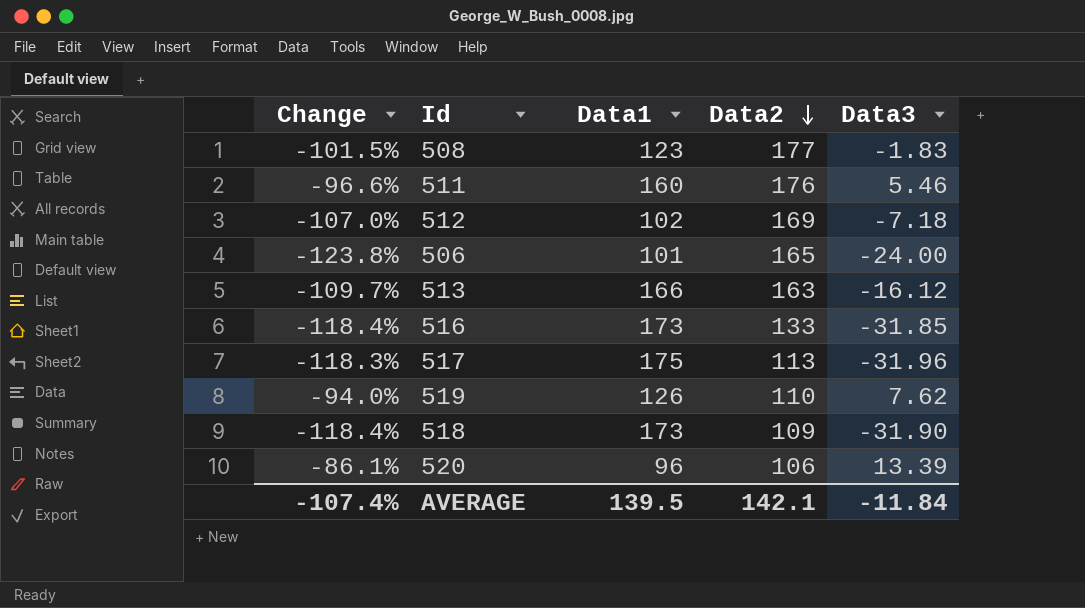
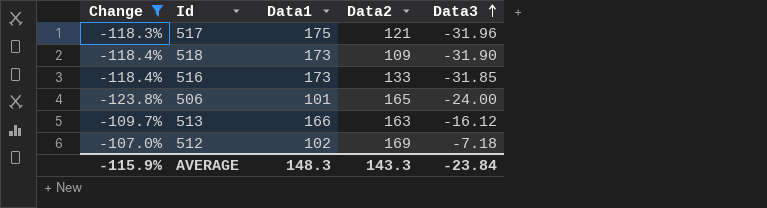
filter: none -> Change <= -107.0%
row order: Data2 descending -> Data3 ascending
517 | Data2: 113 -> 121
AVERAGE | Change: -107.4% -> -115.9%
AVERAGE | Data1: 139.5 -> 148.3
AVERAGE | Data2: 142.1 -> 143.3
AVERAGE | Data3: -11.84 -> -23.84

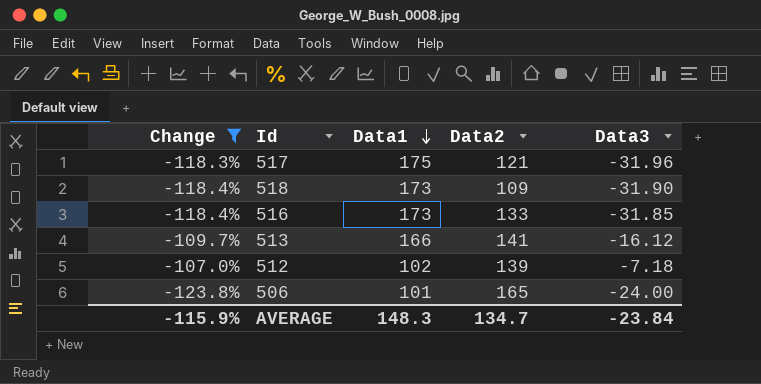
row order: Data3 ascending -> Data1 descending
513 | Data2: 163 -> 141
512 | Data2: 169 -> 139
AVERAGE | Data2: 143.3 -> 134.7

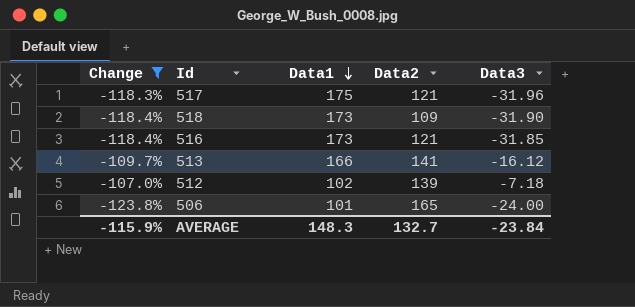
516 | Data2: 133 -> 121
AVERAGE | Data2: 134.7 -> 132.7

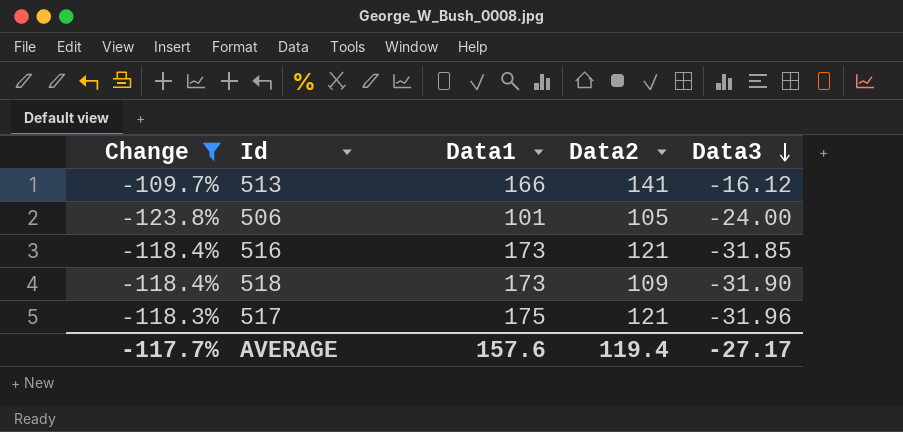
row order: Data1 descending -> Data3 descending
row 512: -107.0% | 102 | 139 | -7.18 -> none
506 | Data2: 165 -> 105
AVERAGE | Change: -115.9% -> -117.7%
AVERAGE | Data1: 148.3 -> 157.6
AVERAGE | Data2: 132.7 -> 119.4
AVERAGE | Data3: -23.84 -> -27.17

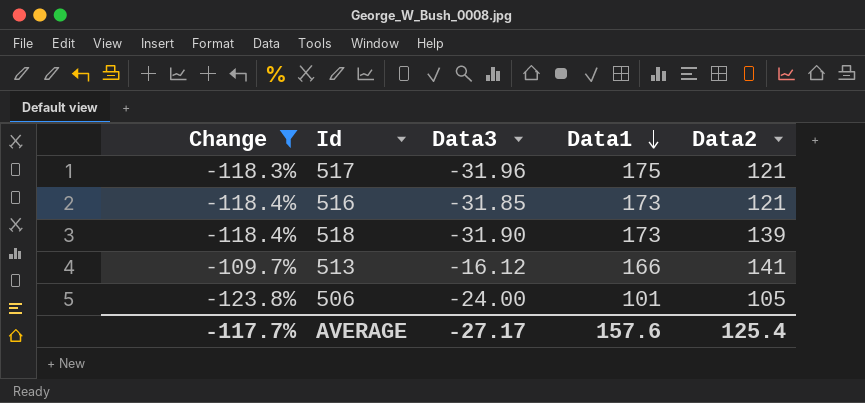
row order: Data3 descending -> Data1 descending
column Data3 | position: 5 -> 3
518 | Data2: 109 -> 139
AVERAGE | Data2: 119.4 -> 125.4

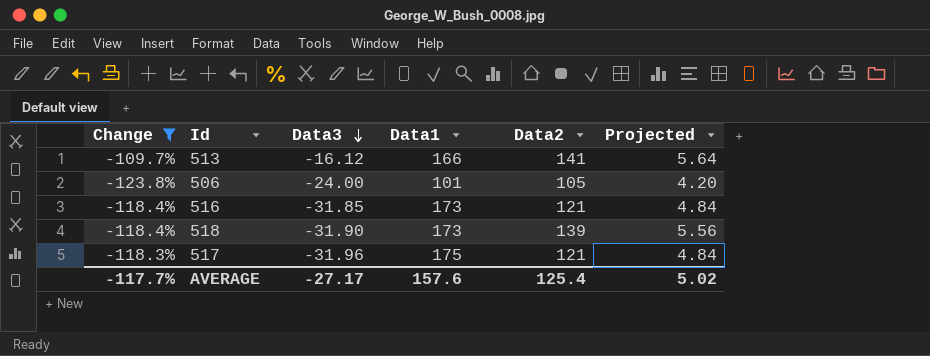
row order: Data1 descending -> Data3 descending
column Projected | formula: none -> [Data2] * 0.04

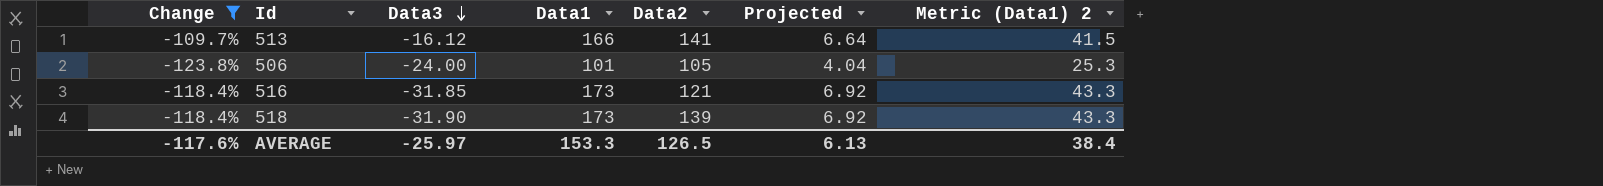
column Projected | formula: [Data2] * 0.04 -> [Data1] * 0.04
column Metric (Data1) 2 | formula: none -> [Data1] * 0.25
row 517: -118.3% | -31.96 | 175 | 121 | 4.84 -> none
AVERAGE | Change: -117.7% -> -117.6%
AVERAGE | Data3: -27.17 -> -25.97
AVERAGE | Data1: 157.6 -> 153.3
AVERAGE | Data2: 125.4 -> 126.5
AVERAGE | Projected: 5.02 -> 6.13

